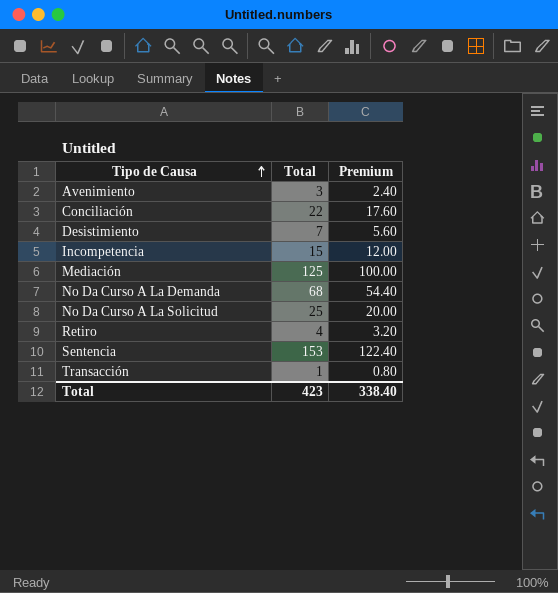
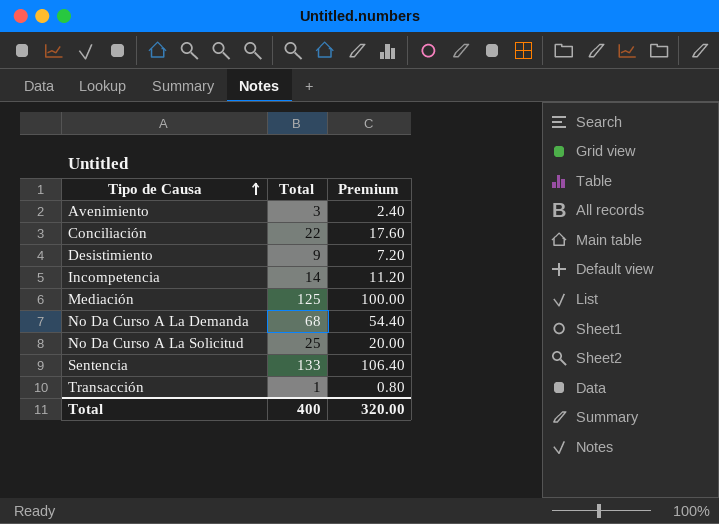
row Retiro: 4 | 3.20 -> none
Desistimiento | Total: 7 -> 9
Desistimiento | Premium: 5.60 -> 7.20
Incompetencia | Total: 15 -> 14
Incompetencia | Premium: 12.00 -> 11.20
Sentencia | Total: 153 -> 133
Sentencia | Premium: 122.40 -> 106.40
Total | Total: 423 -> 400
Total | Premium: 338.40 -> 320.00

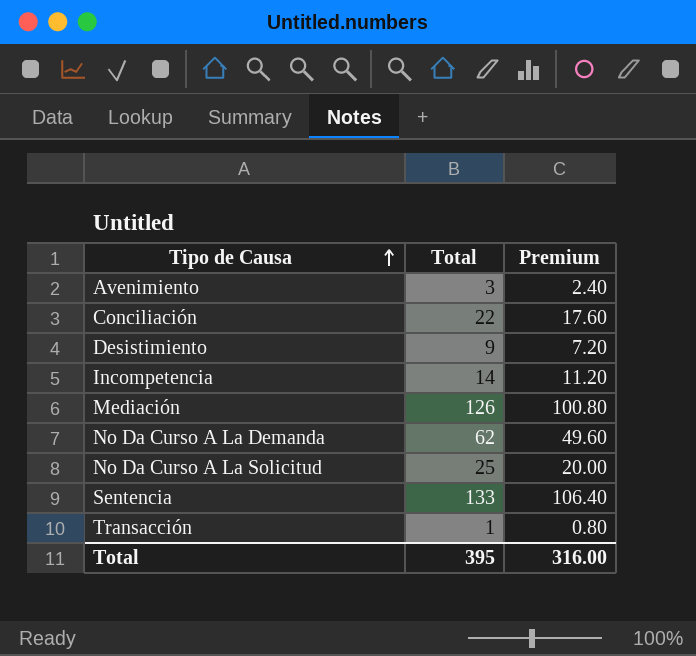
Mediación | Total: 125 -> 126
Mediación | Premium: 100.00 -> 100.80
No Da Curso A La Demanda | Total: 68 -> 62
No Da Curso A La Demanda | Premium: 54.40 -> 49.60
Total | Total: 400 -> 395
Total | Premium: 320.00 -> 316.00

